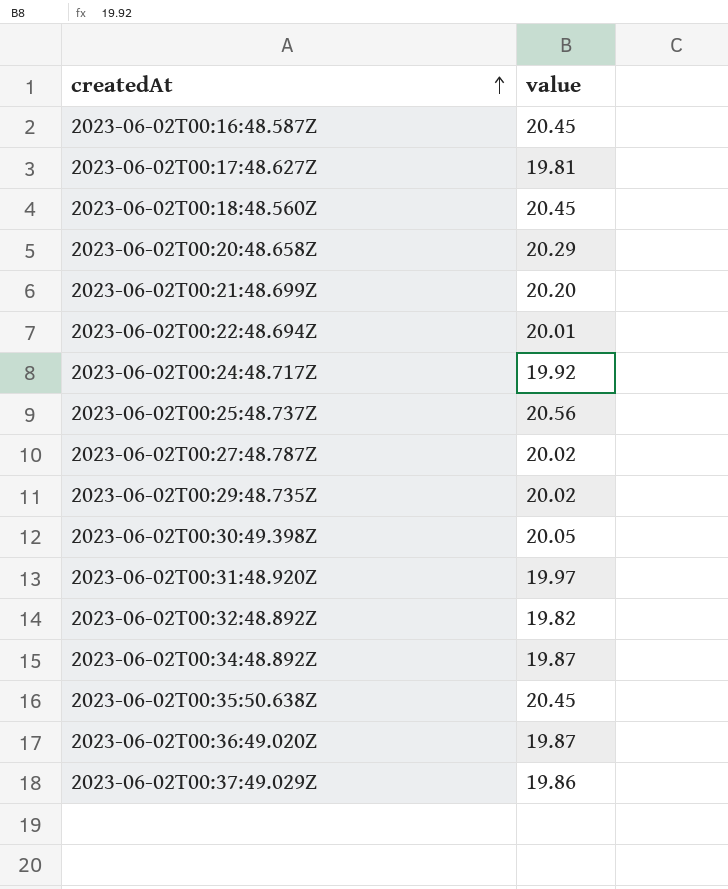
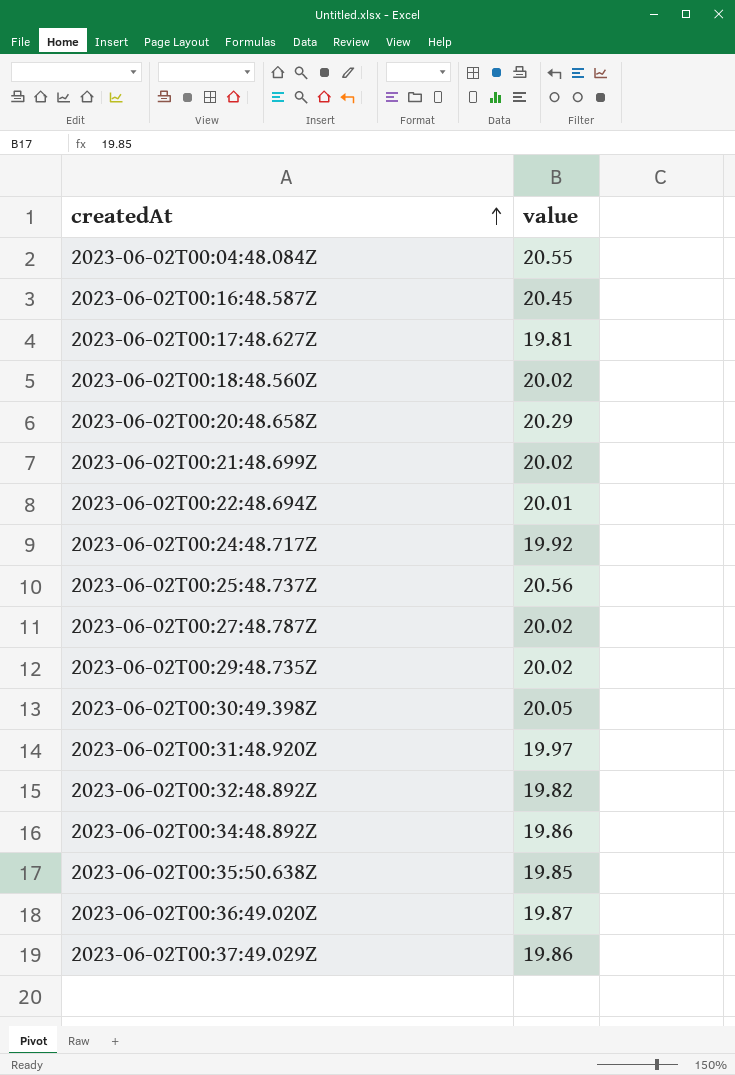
row 2023-06-02T00:04:48.084Z: none -> 20.55
2023-06-02T00:18:48.560Z | value: 20.45 -> 20.02
2023-06-02T00:21:48.699Z | value: 20.20 -> 20.02
2023-06-02T00:34:48.892Z | value: 19.87 -> 19.86
2023-06-02T00:35:50.638Z | value: 20.45 -> 19.85

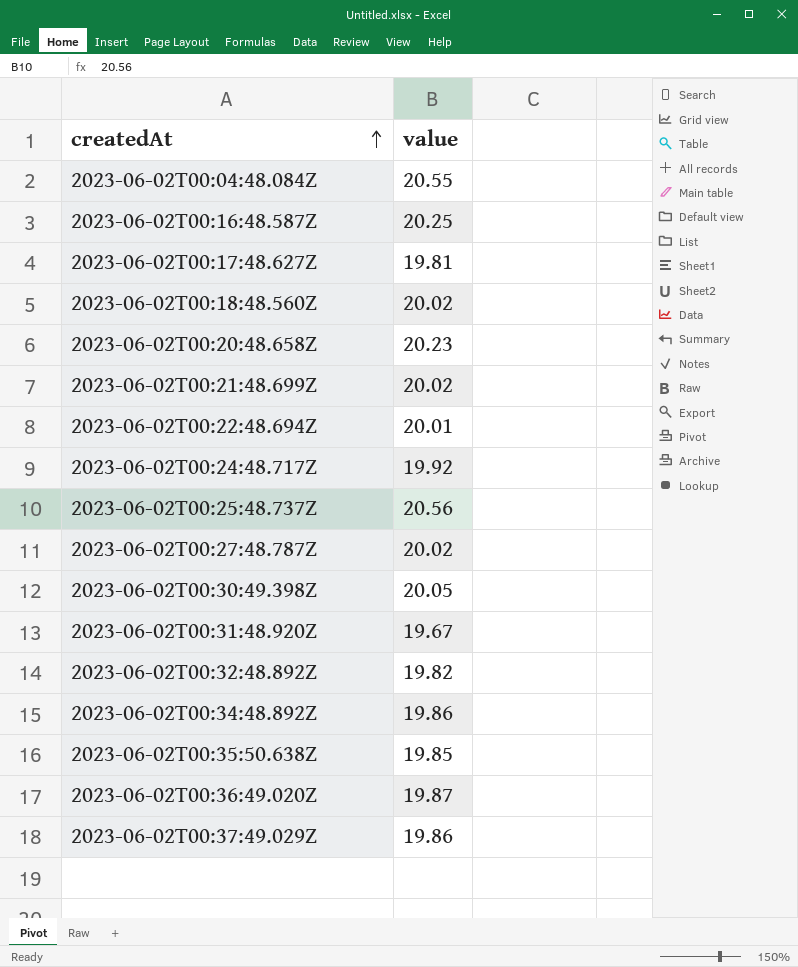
row 2023-06-02T00:29:48.735Z: 20.02 -> none
2023-06-02T00:16:48.587Z | value: 20.45 -> 20.25
2023-06-02T00:20:48.658Z | value: 20.29 -> 20.23
2023-06-02T00:31:48.920Z | value: 19.97 -> 19.67

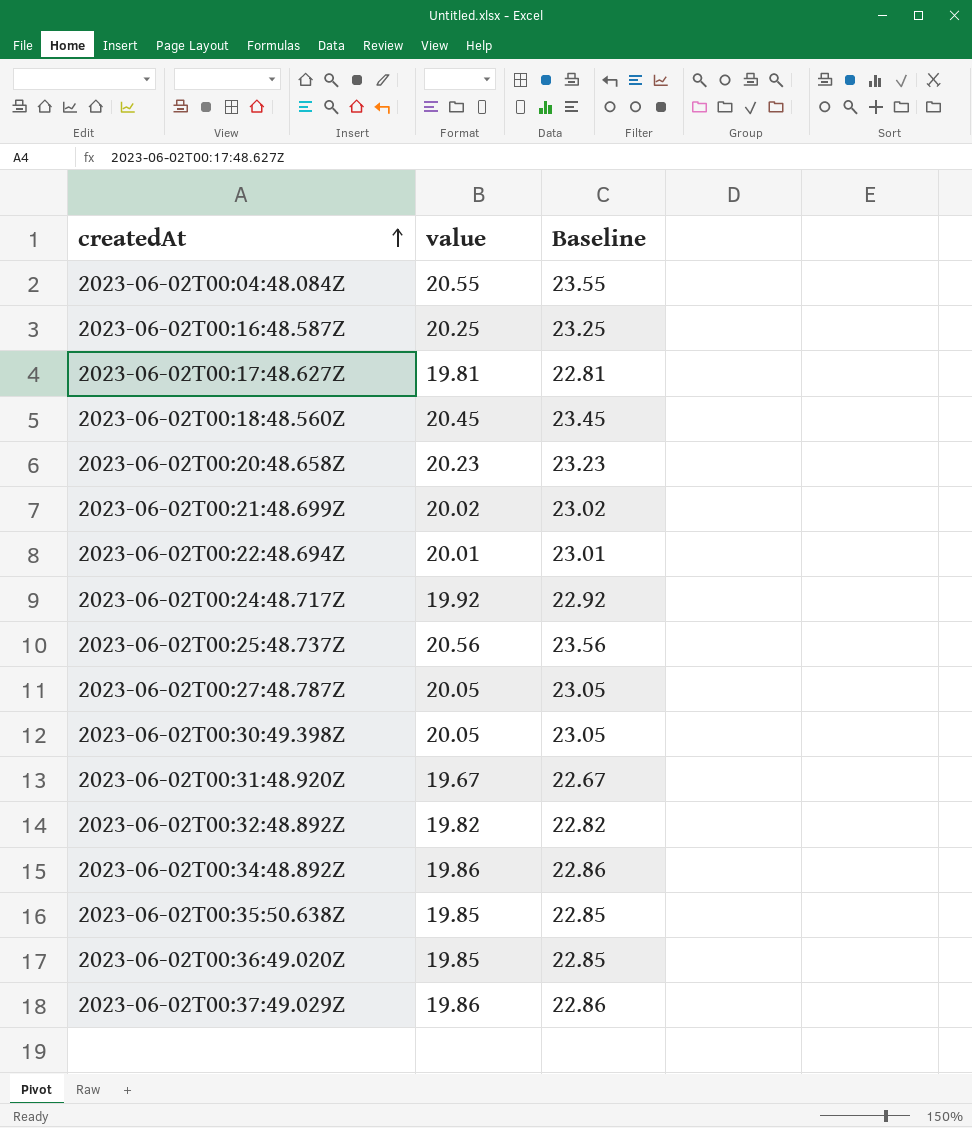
column Baseline | formula: none -> [value] + 3
2023-06-02T00:18:48.560Z | value: 20.02 -> 20.45
2023-06-02T00:27:48.787Z | value: 20.02 -> 20.05
2023-06-02T00:36:49.020Z | value: 19.87 -> 19.85

